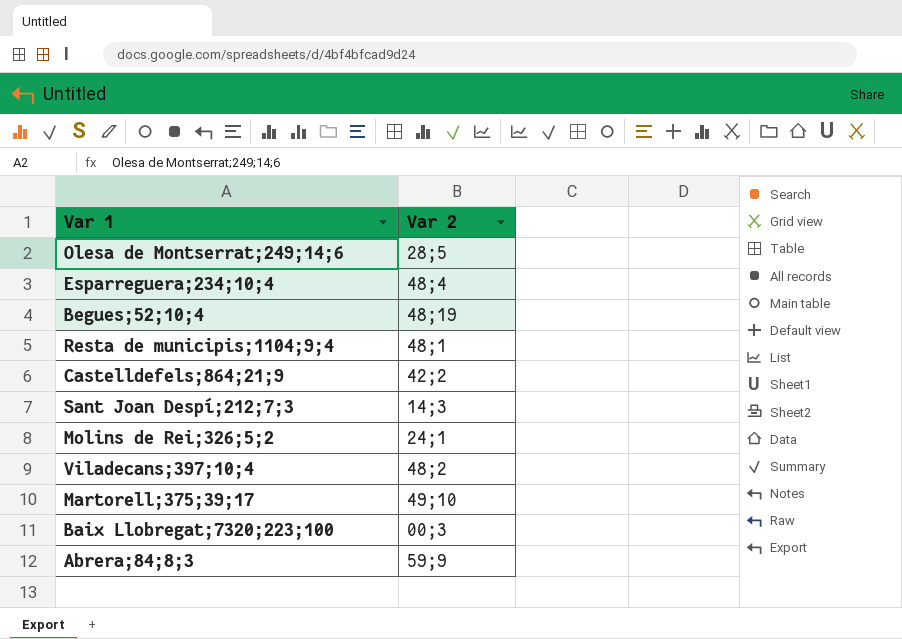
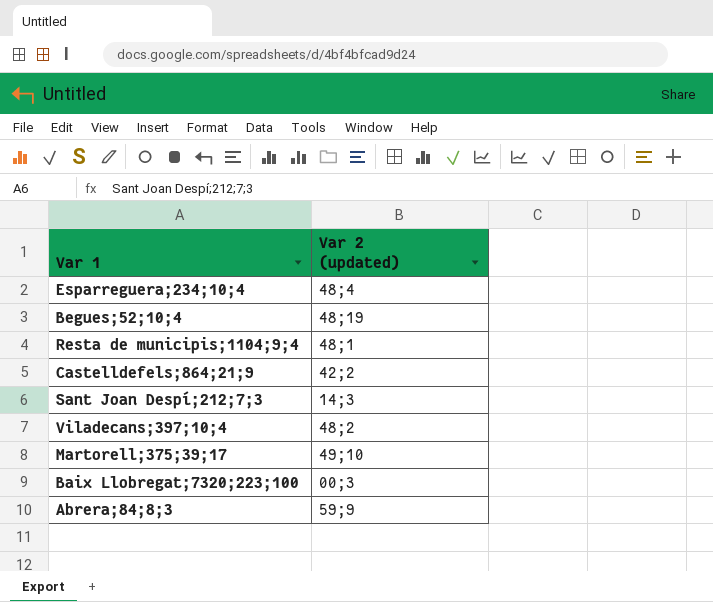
column name: Var 2 -> Var 2 (updated)
row Olesa de Montserrat;249;14;6: 28;5 -> none
row Molins de Rei;326;5;2: 24;1 -> none

